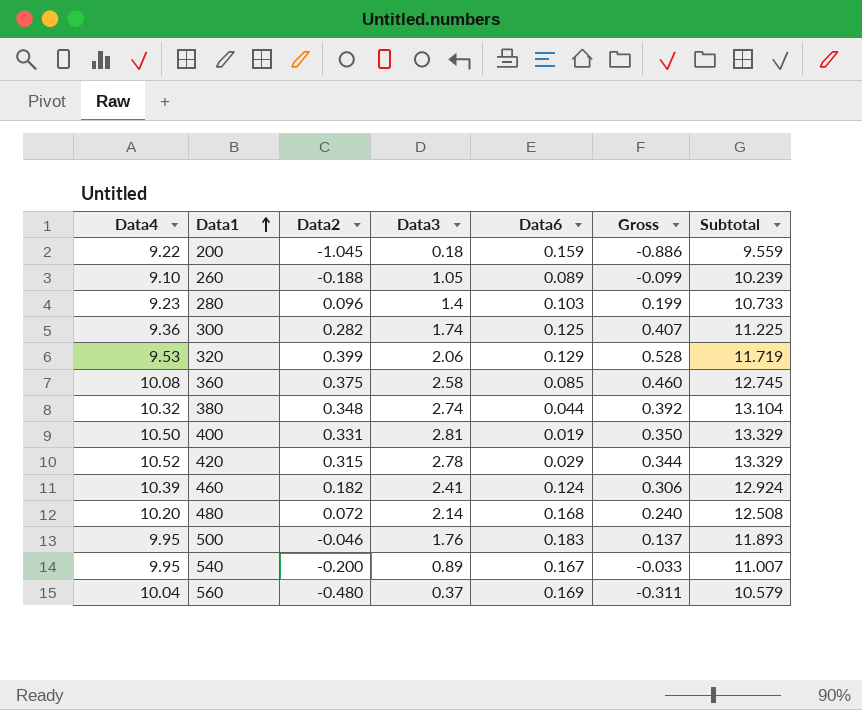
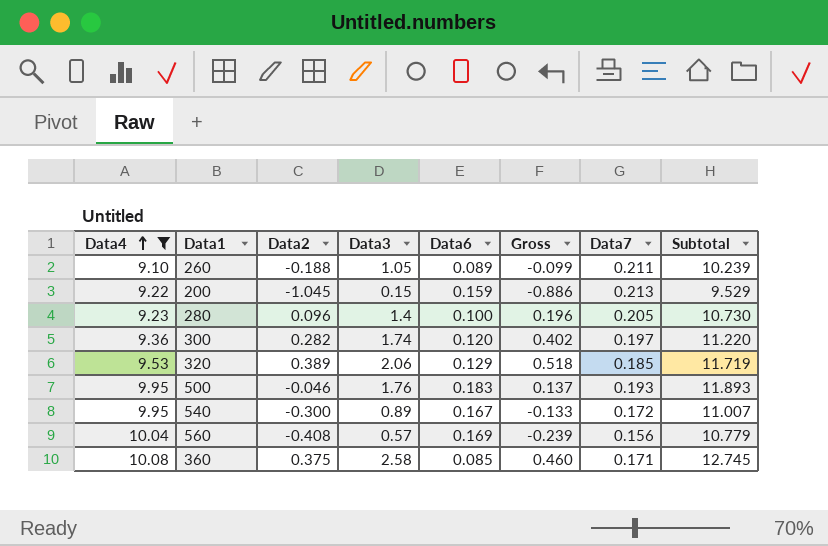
filter: none -> Data4 <= 10.08
row order: Data1 ascending -> Data4 ascending
column Data7 | position: none -> 7
200 | Data3: 0.18 -> 0.15
200 | Subtotal: 9.559 -> 9.529
280 | Data6: 0.103 -> 0.100
280 | Gross: 0.199 -> 0.196
280 | Subtotal: 10.733 -> 10.730
300 | Data6: 0.125 -> 0.120
300 | Gross: 0.407 -> 0.402
300 | Subtotal: 11.225 -> 11.220
320 | Data2: 0.399 -> 0.389
320 | Gross: 0.528 -> 0.518
540 | Data2: -0.200 -> -0.300
540 | Gross: -0.033 -> -0.133
560 | Data2: -0.480 -> -0.408
560 | Data3: 0.37 -> 0.57
560 | Gross: -0.311 -> -0.239
560 | Subtotal: 10.579 -> 10.779

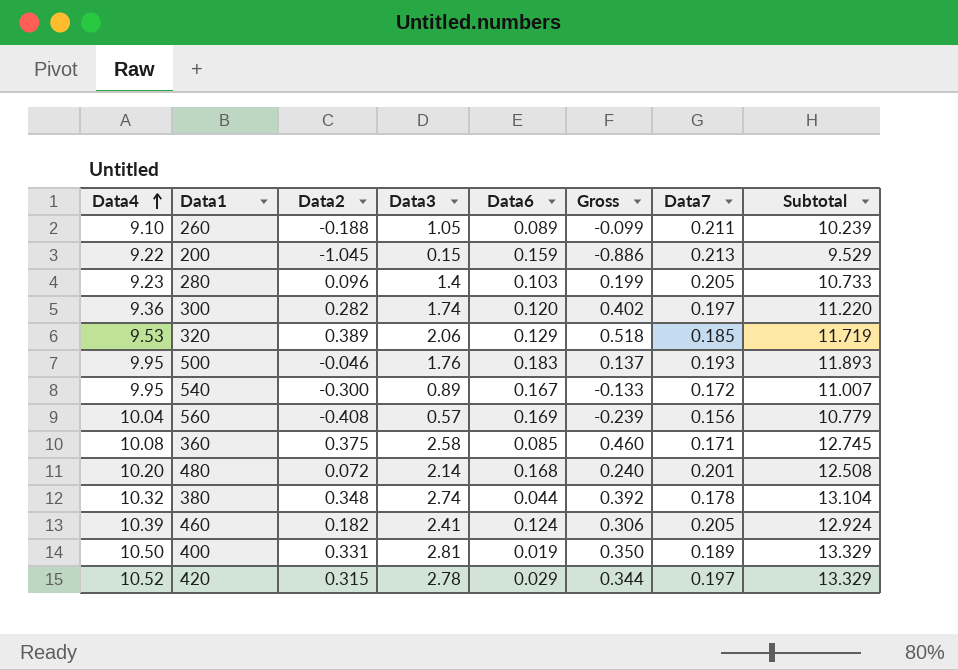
filter: Data4 <= 10.08 -> none
280 | Data6: 0.100 -> 0.103
280 | Gross: 0.196 -> 0.199
280 | Subtotal: 10.730 -> 10.733

